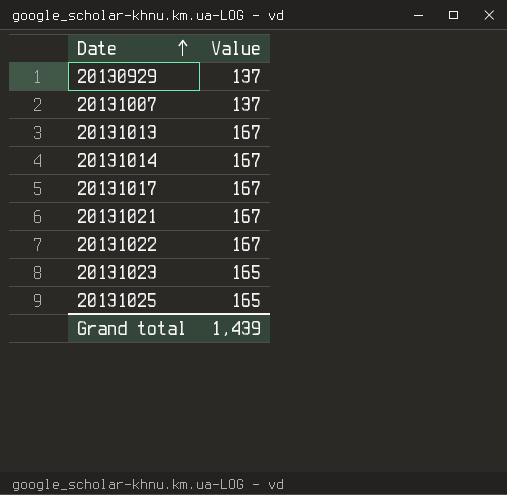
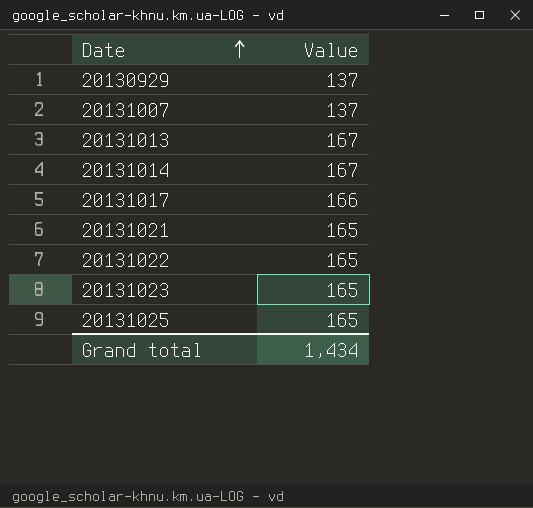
20131017 | Value: 167 -> 166
20131021 | Value: 167 -> 165
20131022 | Value: 167 -> 165
Grand total | Value: 1,439 -> 1,434

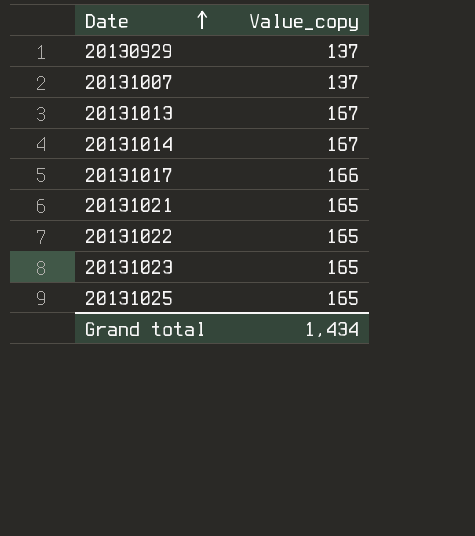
column name: Value -> Value_copy

